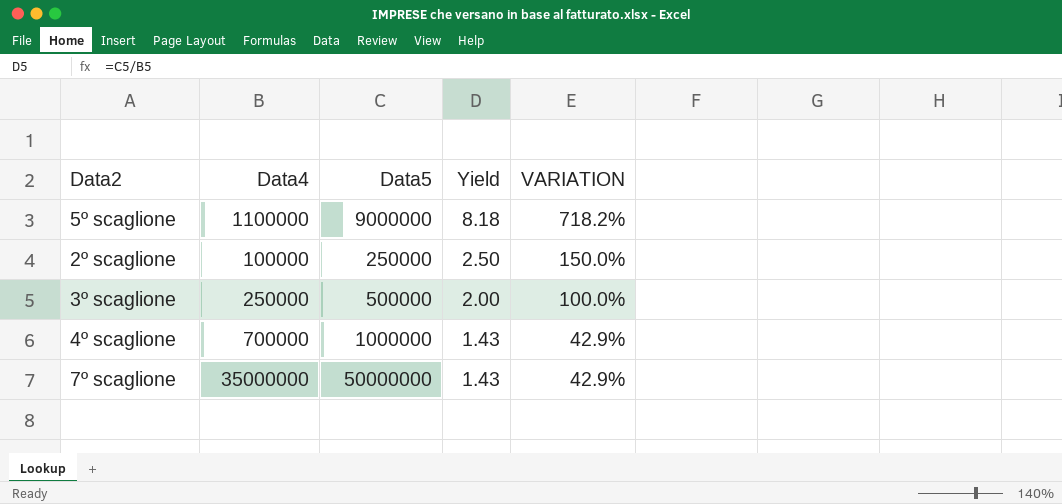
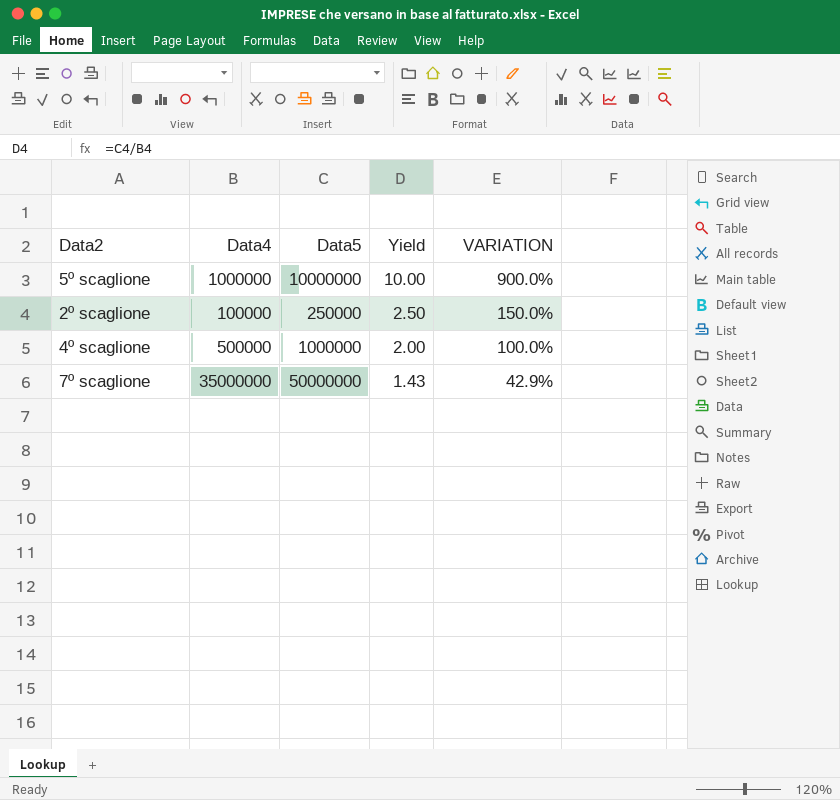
row 3º scaglione: 250000 | 500000 | 2.00 | 100.0% -> none
5º scaglione | Data4: 1100000 -> 1000000
5º scaglione | Data5: 9000000 -> 10000000
5º scaglione | Yield: 8.18 -> 10.00
5º scaglione | VARIATION: 718.2% -> 900.0%
4º scaglione | Data4: 700000 -> 500000
4º scaglione | Yield: 1.43 -> 2.00
4º scaglione | VARIATION: 42.9% -> 100.0%

